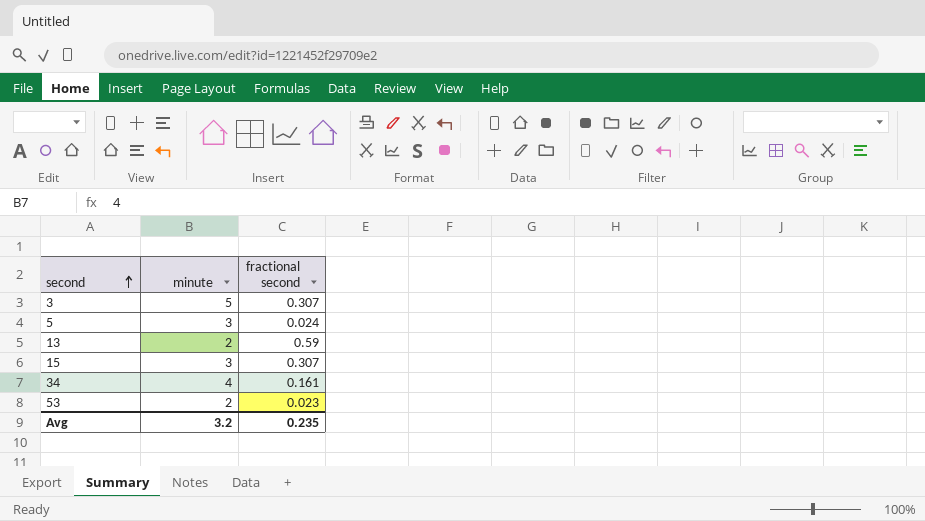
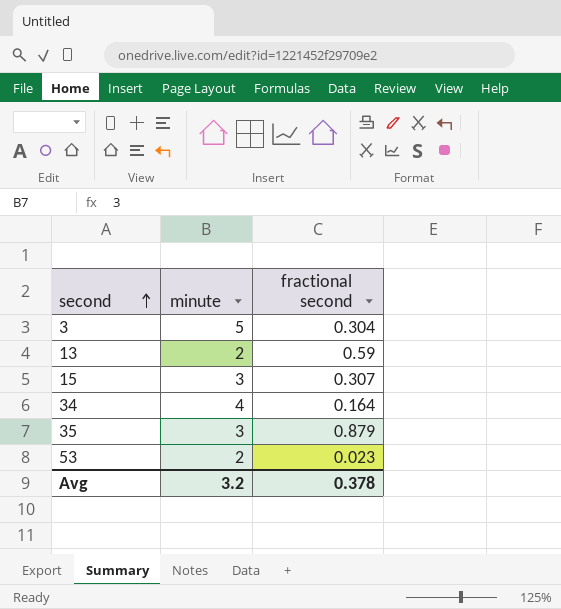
row 5: 3 | 0.024 -> none
3 | fractional second: 0.307 -> 0.304
34 | fractional second: 0.161 -> 0.164
row 35: none -> 3 | 0.879
Avg | fractional second: 0.235 -> 0.378

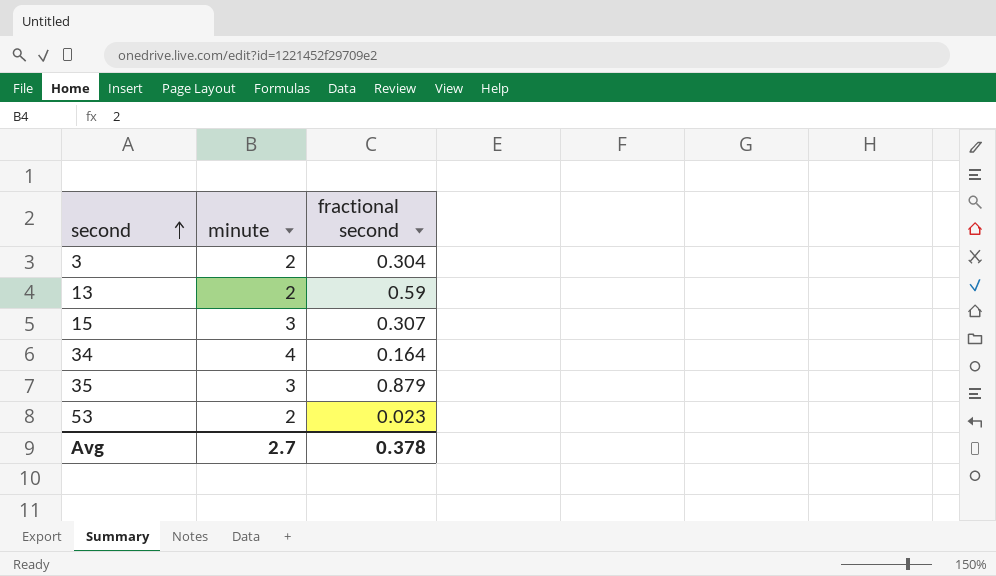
3 | minute: 5 -> 2
Avg | minute: 3.2 -> 2.7

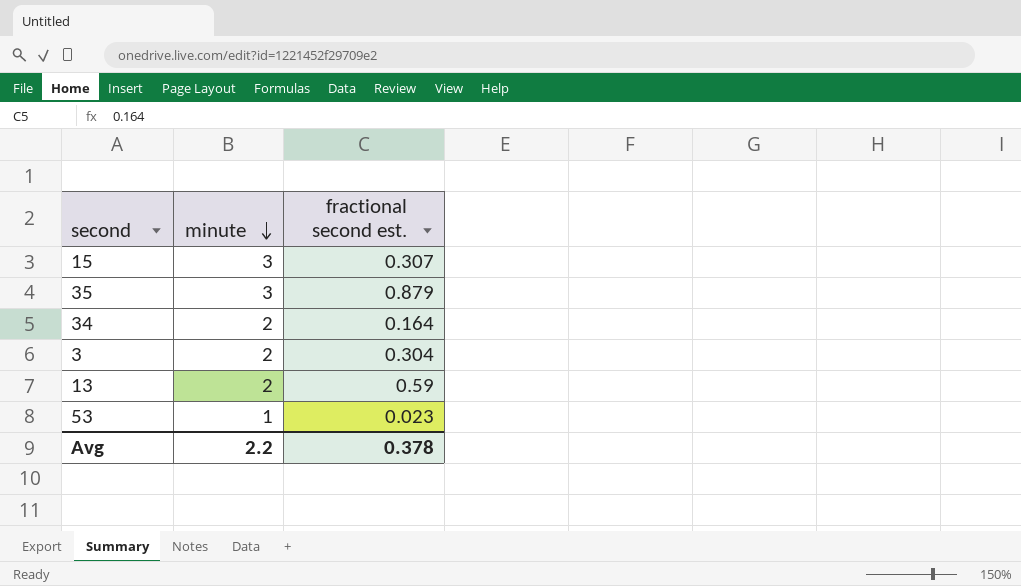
row order: second ascending -> minute descending
column name: fractional second -> fractional second est.
34 | minute: 4 -> 2
53 | minute: 2 -> 1
Avg | minute: 2.7 -> 2.2

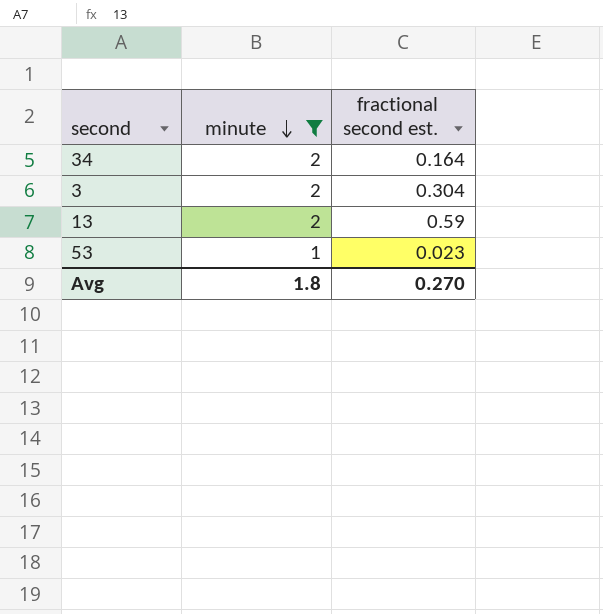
filter: none -> minute != 3
Avg | minute: 2.2 -> 1.8
Avg | fractional second est.: 0.378 -> 0.270

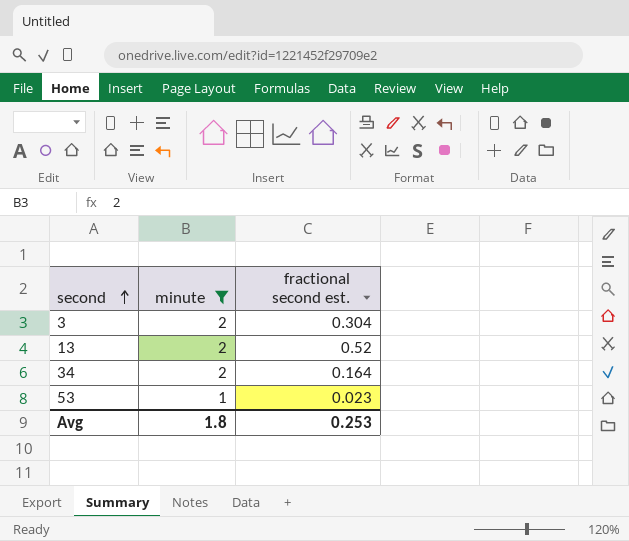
row order: minute descending -> second ascending
13 | fractional second est.: 0.59 -> 0.52
Avg | fractional second est.: 0.270 -> 0.253

